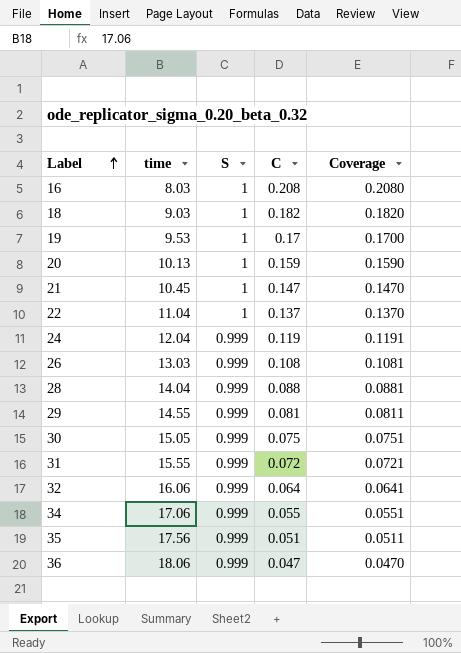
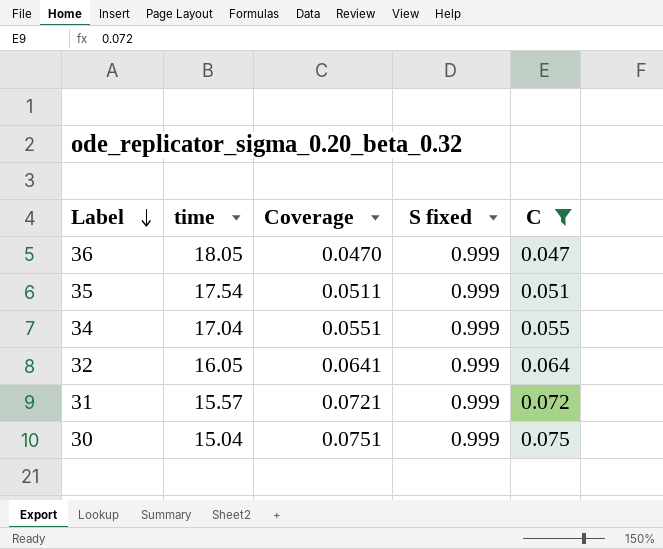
filter: none -> C <= 0.075
row order: Label ascending -> Label descending
column Coverage | position: 5 -> 3
column name: S -> S fixed
36 | time: 18.06 -> 18.05
35 | time: 17.56 -> 17.54
34 | time: 17.06 -> 17.04
32 | time: 16.06 -> 16.05
31 | time: 15.55 -> 15.57
30 | time: 15.05 -> 15.04

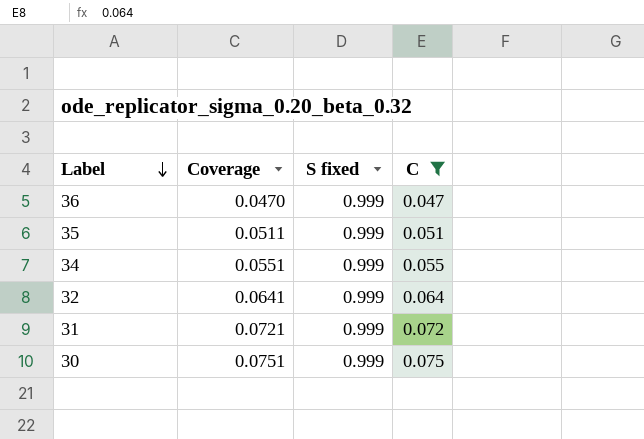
column time | position: 2 -> none

